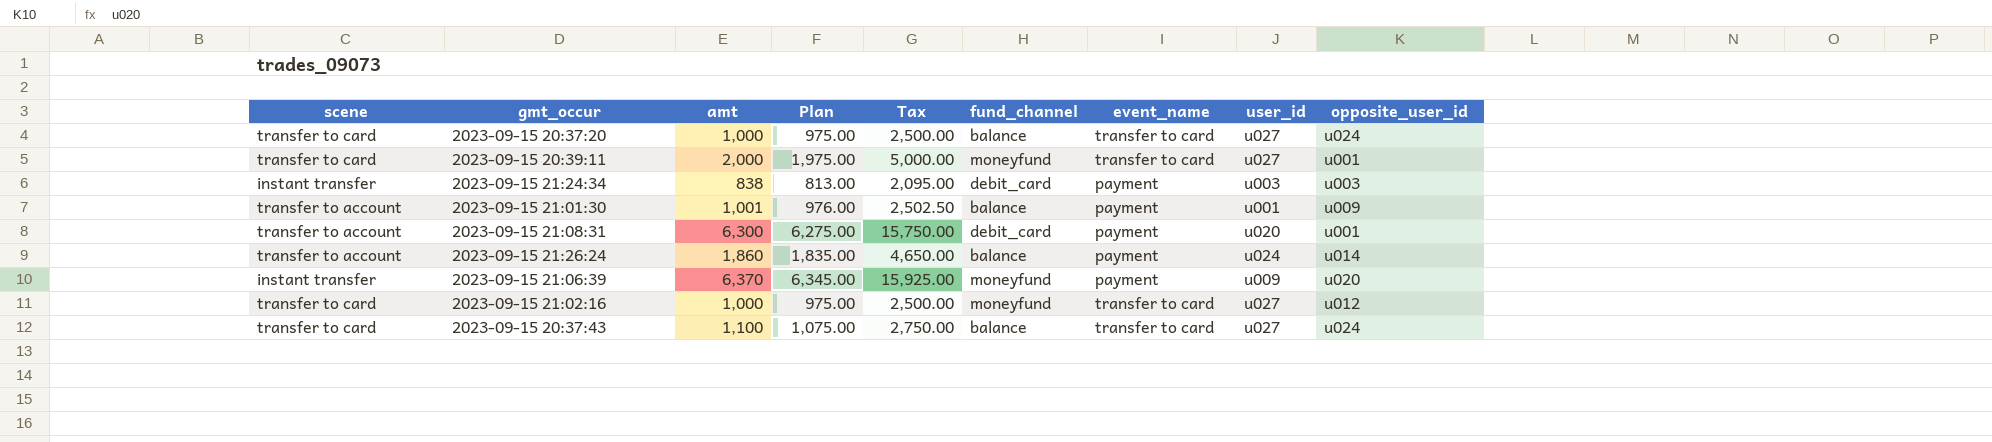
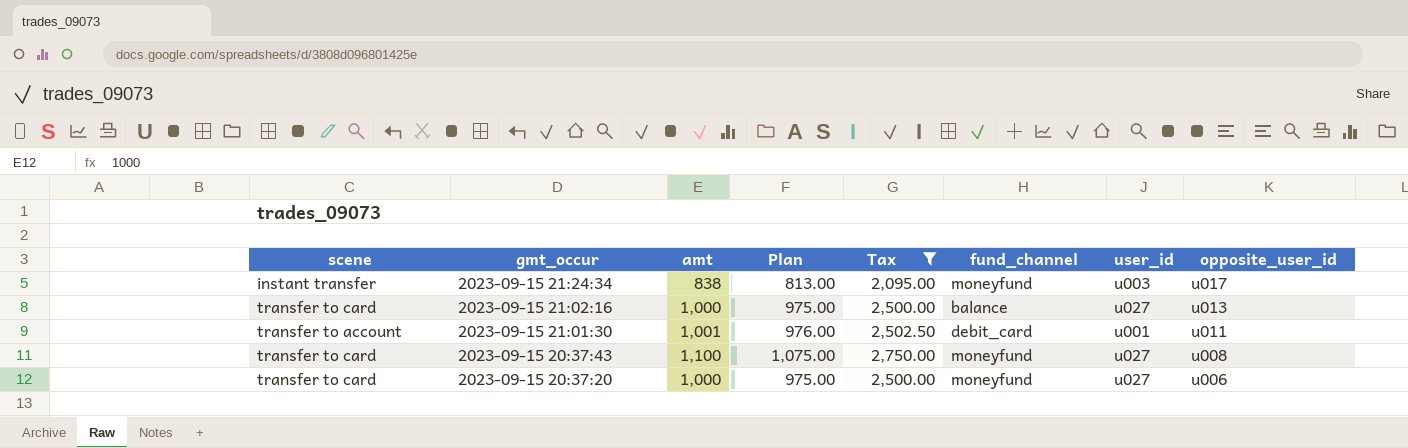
filter: none -> Tax <= 2,750.00
row order: none -> gmt_occur descending
column event_name | position: 7 -> none
2023-09-15 21:24:34 | fund_channel: debit_card -> moneyfund
2023-09-15 21:24:34 | opposite_user_id: u003 -> u017
2023-09-15 21:02:16 | fund_channel: moneyfund -> balance
2023-09-15 21:02:16 | opposite_user_id: u012 -> u013
2023-09-15 21:01:30 | fund_channel: balance -> debit_card
2023-09-15 21:01:30 | opposite_user_id: u009 -> u011
2023-09-15 20:37:43 | fund_channel: balance -> moneyfund
2023-09-15 20:37:43 | opposite_user_id: u024 -> u008
2023-09-15 20:37:20 | fund_channel: balance -> moneyfund
2023-09-15 20:37:20 | opposite_user_id: u024 -> u006

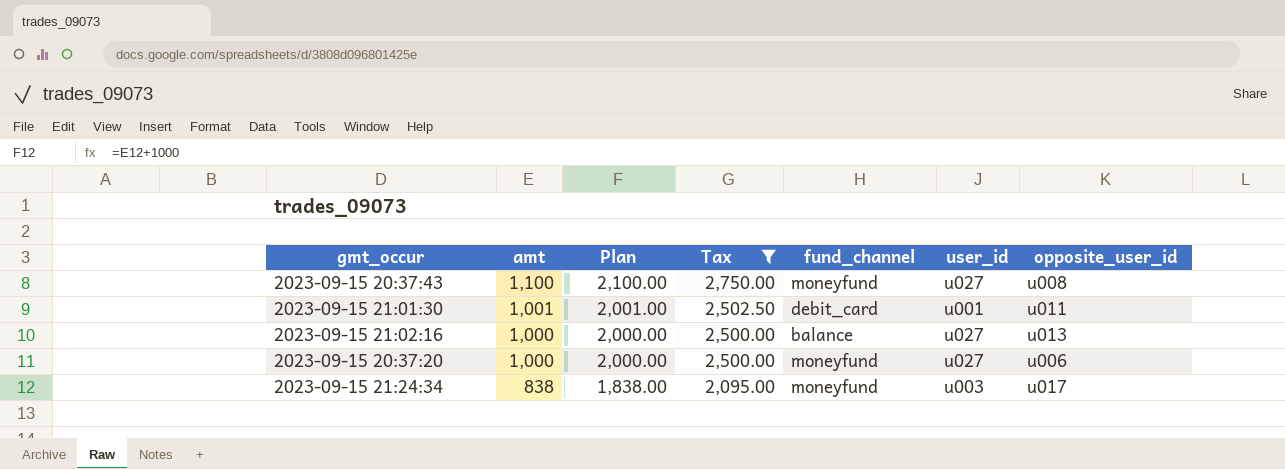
row order: gmt_occur descending -> amt descending
column scene | position: 1 -> none
column Plan | formula: [amt] - 25 -> [amt] + 1000

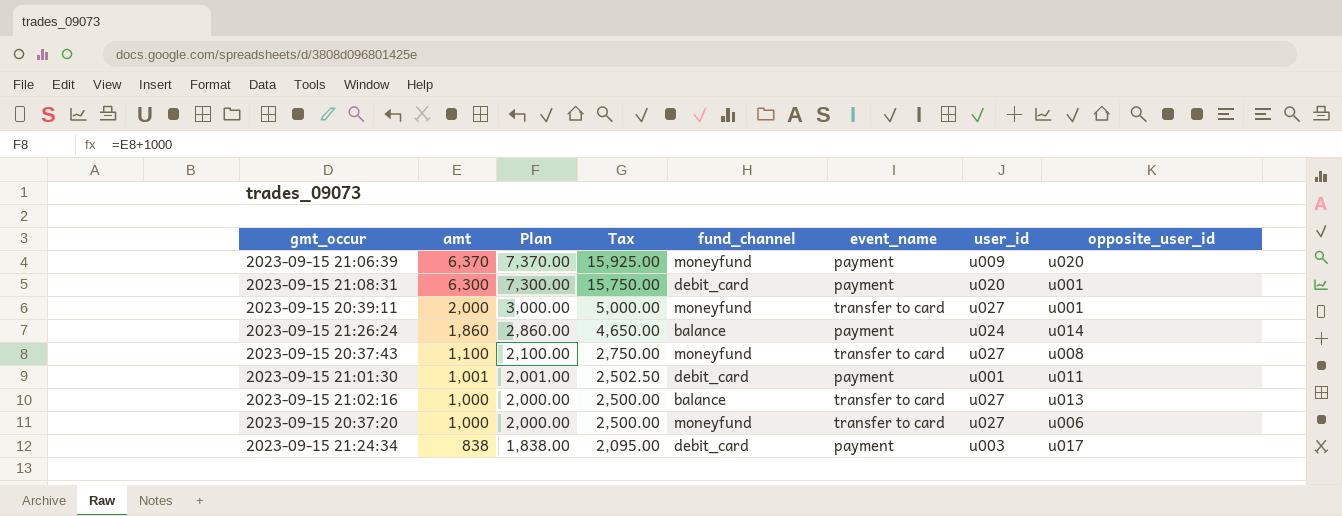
filter: Tax <= 2,750.00 -> none
column event_name | position: none -> 6
2023-09-15 21:24:34 | fund_channel: moneyfund -> debit_card

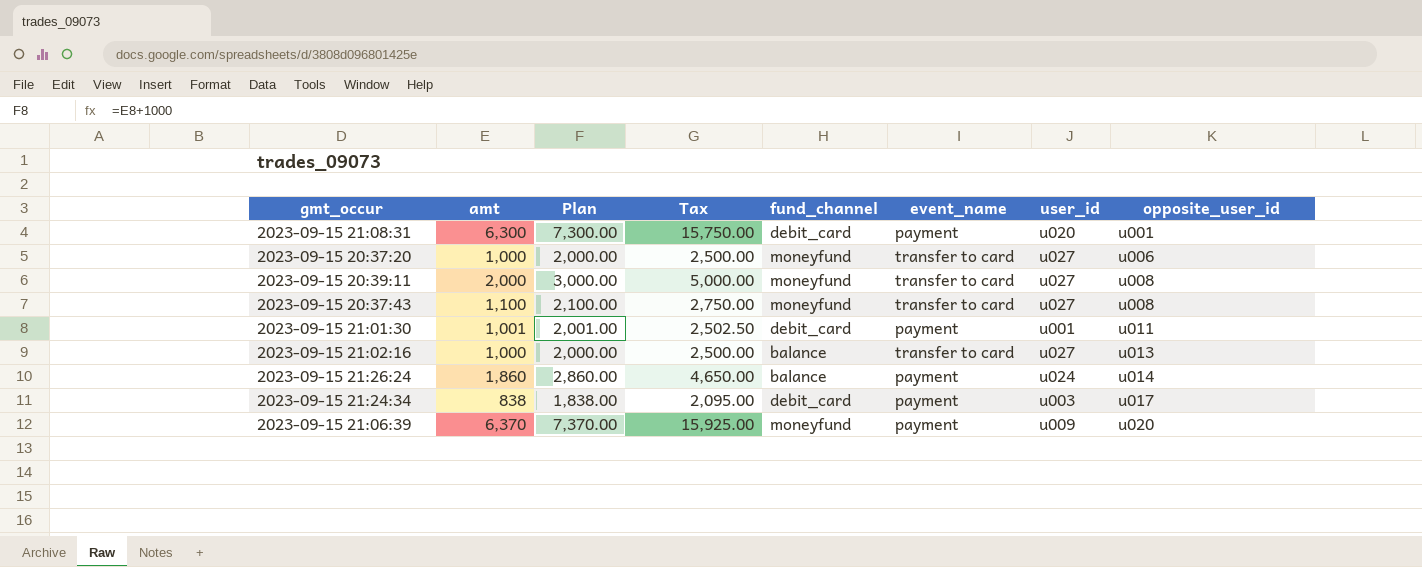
row order: amt descending -> opposite_user_id ascending
2023-09-15 20:39:11 | opposite_user_id: u001 -> u008

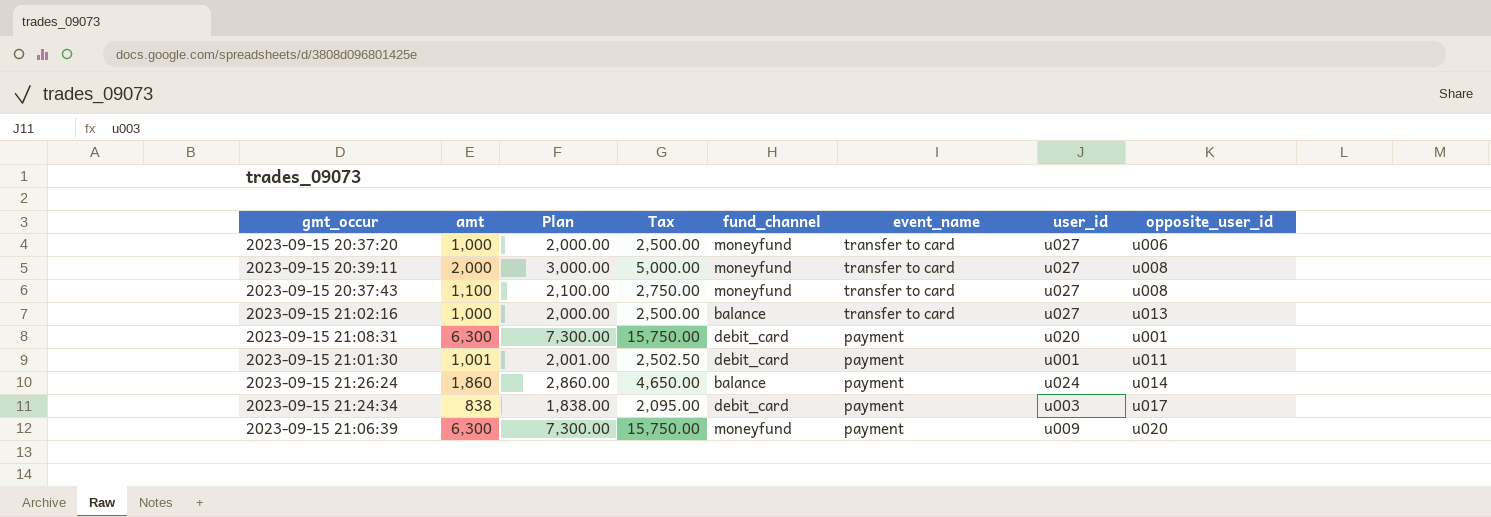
row order: opposite_user_id ascending -> event_name descending
2023-09-15 21:06:39 | amt: 6,370 -> 6,300
2023-09-15 21:06:39 | Plan: 7,370.00 -> 7,300.00
2023-09-15 21:06:39 | Tax: 15,925.00 -> 15,750.00

